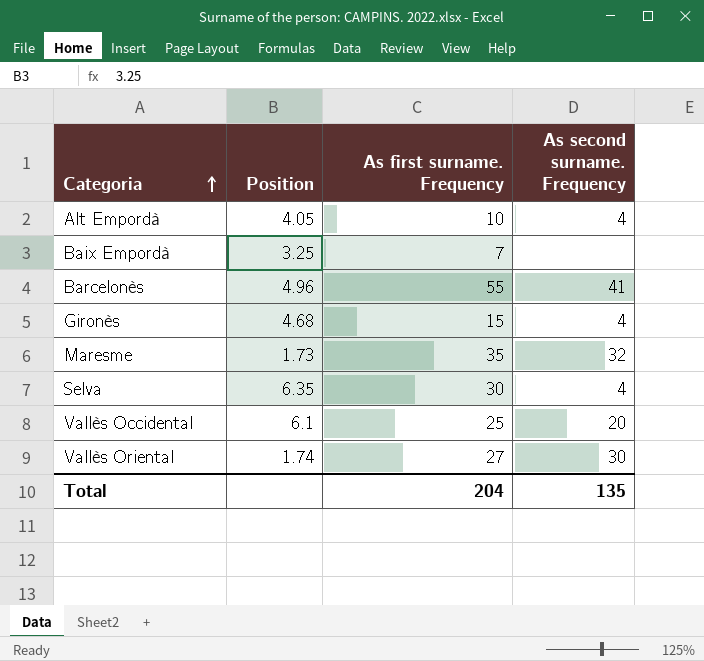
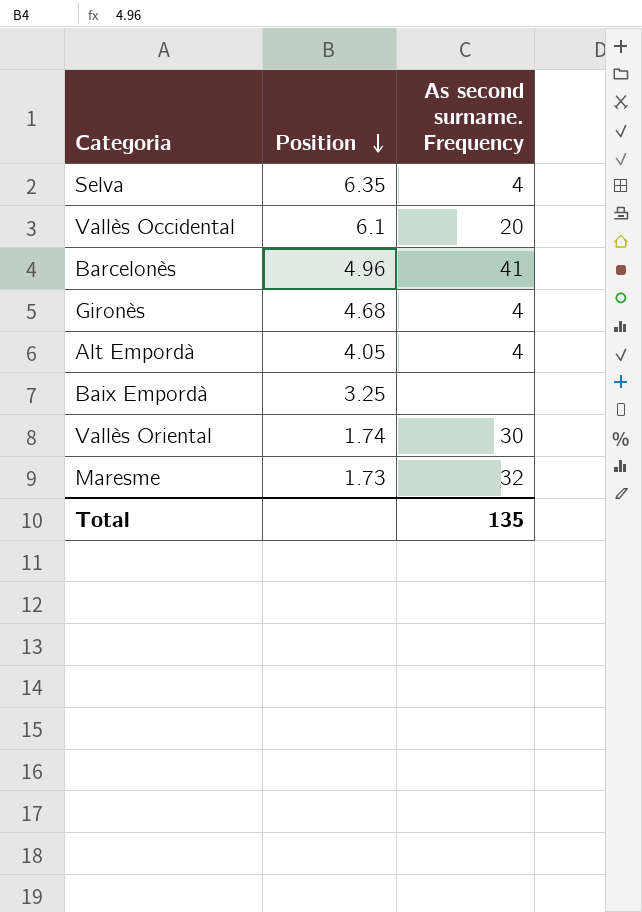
row order: Categoria ascending -> Position descending
column As first surname. Frequency | position: 3 -> none

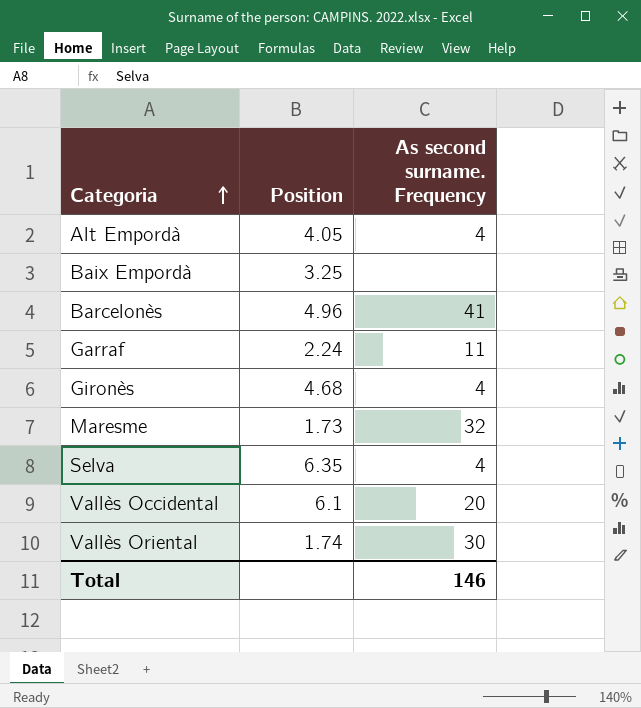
row order: Position descending -> Categoria ascending
row Garraf: none -> 2.24 | 11
Total | As second surname. Frequency: 135 -> 146

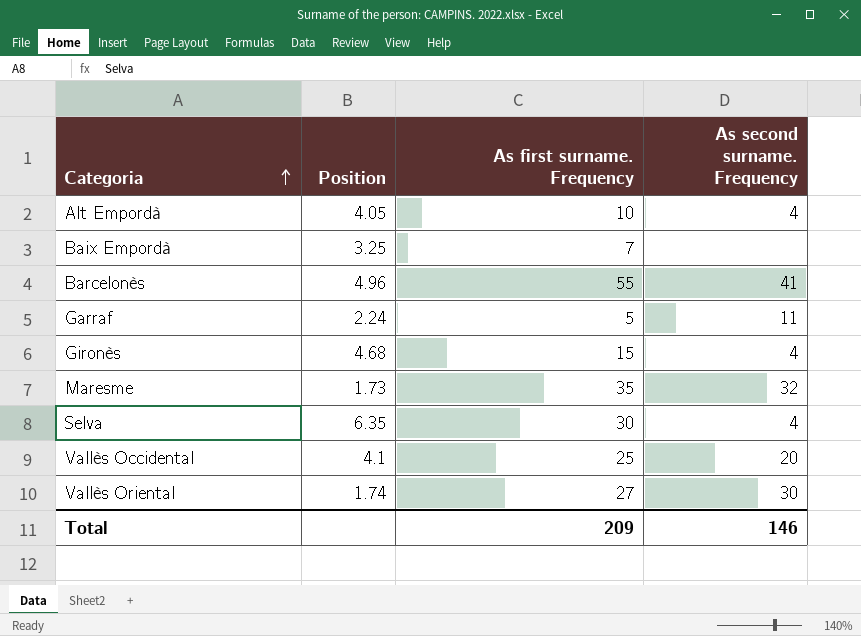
column As first surname. Frequency | position: none -> 3
Vallès Occidental | Position: 6.1 -> 4.1

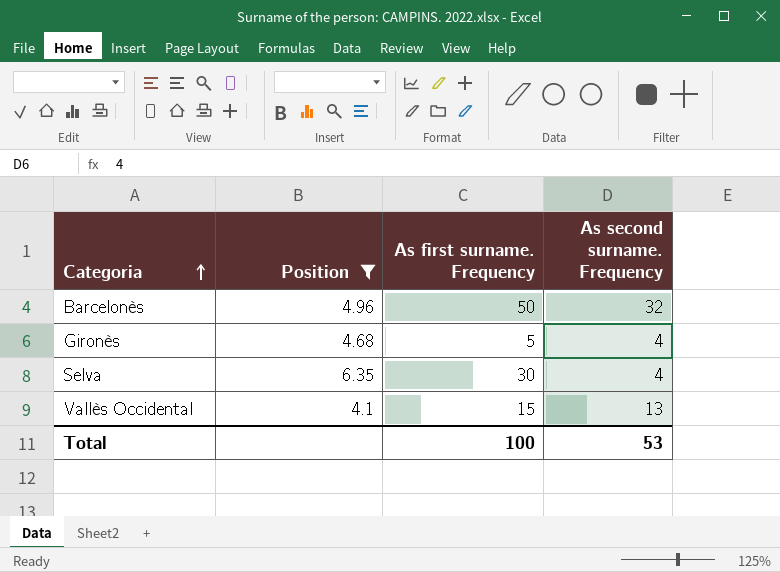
filter: none -> Position >= 4.1
Barcelonès | As first surname. Frequency: 55 -> 50
Barcelonès | As second surname. Frequency: 41 -> 32
Gironès | As first surname. Frequency: 15 -> 5
Vallès Occidental | As first surname. Frequency: 25 -> 15
Vallès Occidental | As second surname. Frequency: 20 -> 13
Total | As first surname. Frequency: 209 -> 100
Total | As second surname. Frequency: 146 -> 53

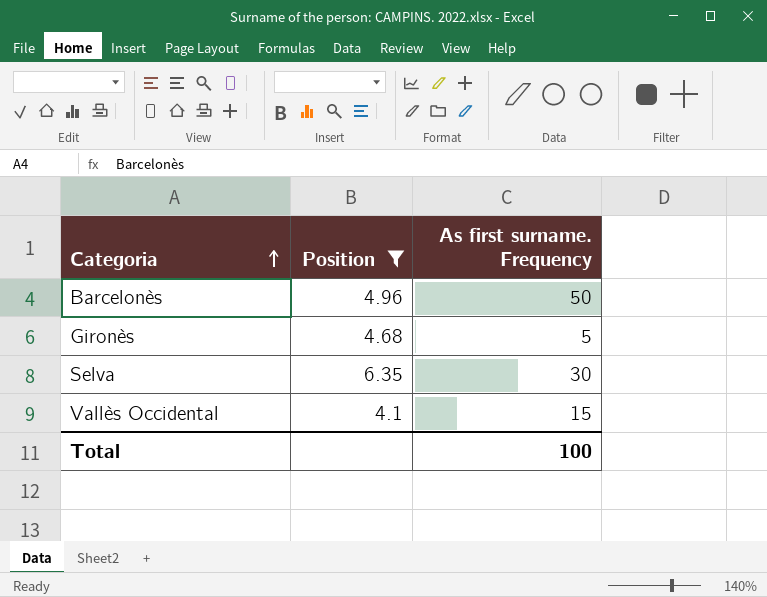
column As second surname. Frequency | position: 4 -> none

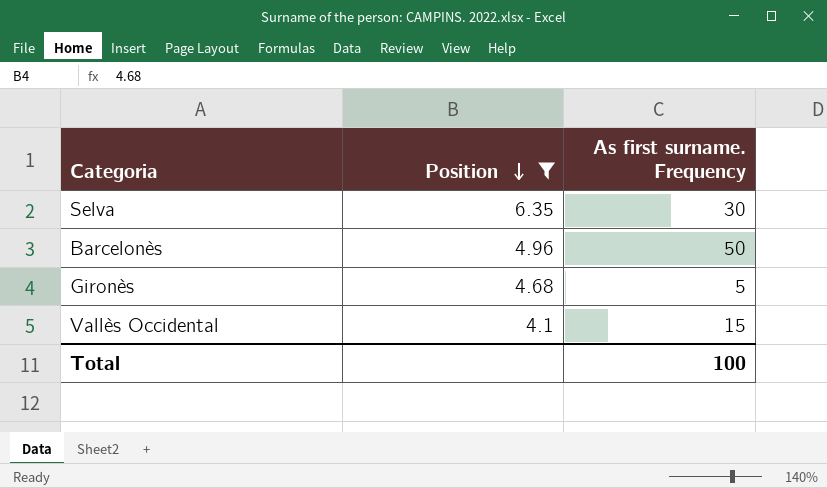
row order: Categoria ascending -> Position descending

